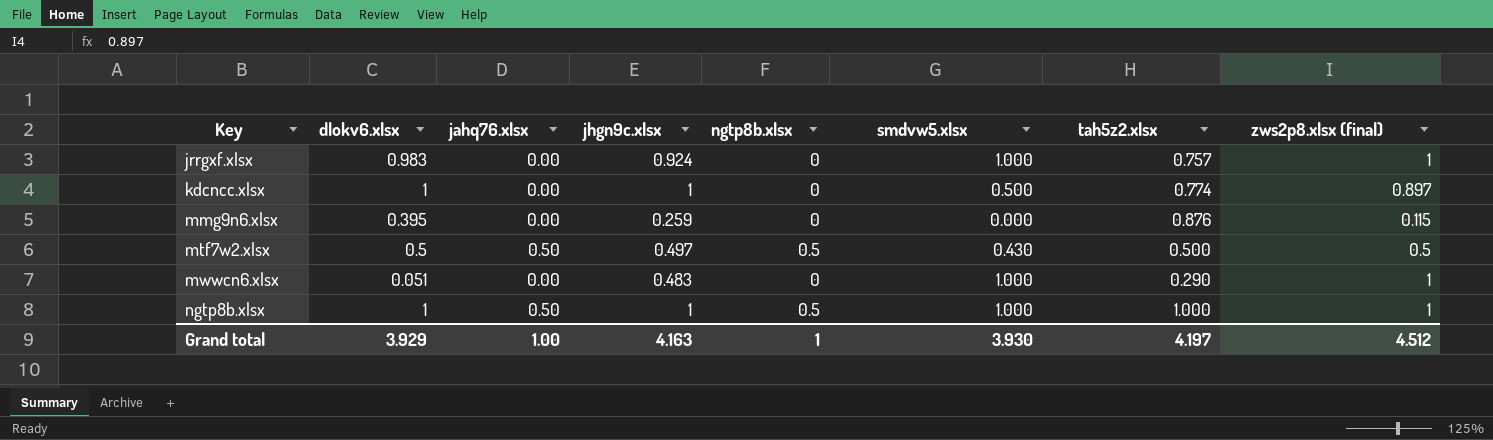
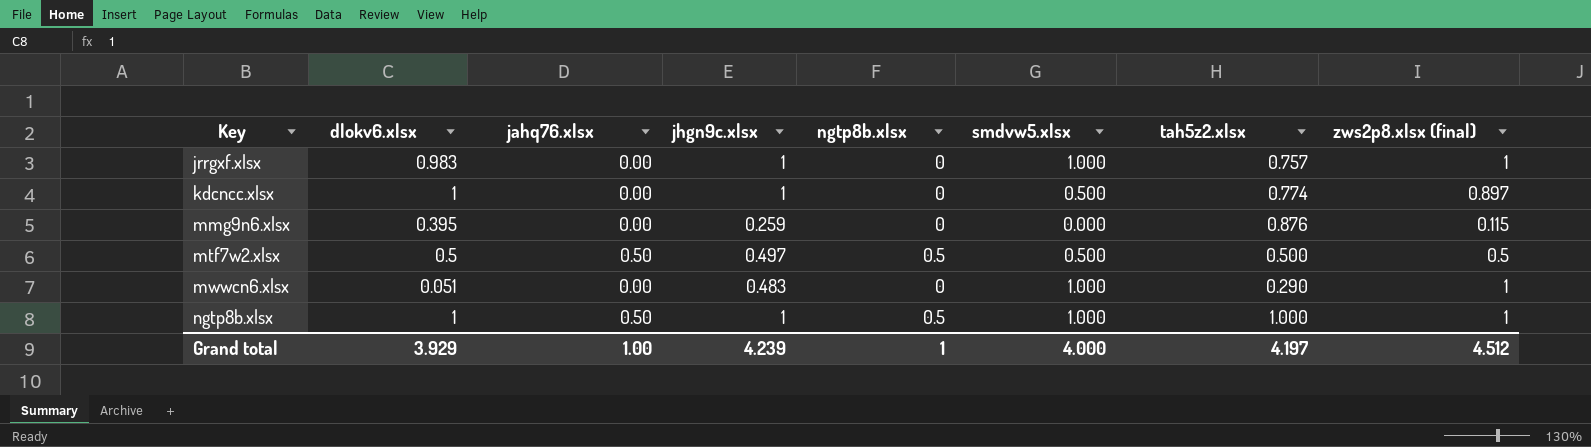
jrrgxf.xlsx | jhgn9c.xlsx: 0.924 -> 1
mtf7w2.xlsx | smdvw5.xlsx: 0.430 -> 0.500
Grand total | jhgn9c.xlsx: 4.163 -> 4.239
Grand total | smdvw5.xlsx: 3.930 -> 4.000

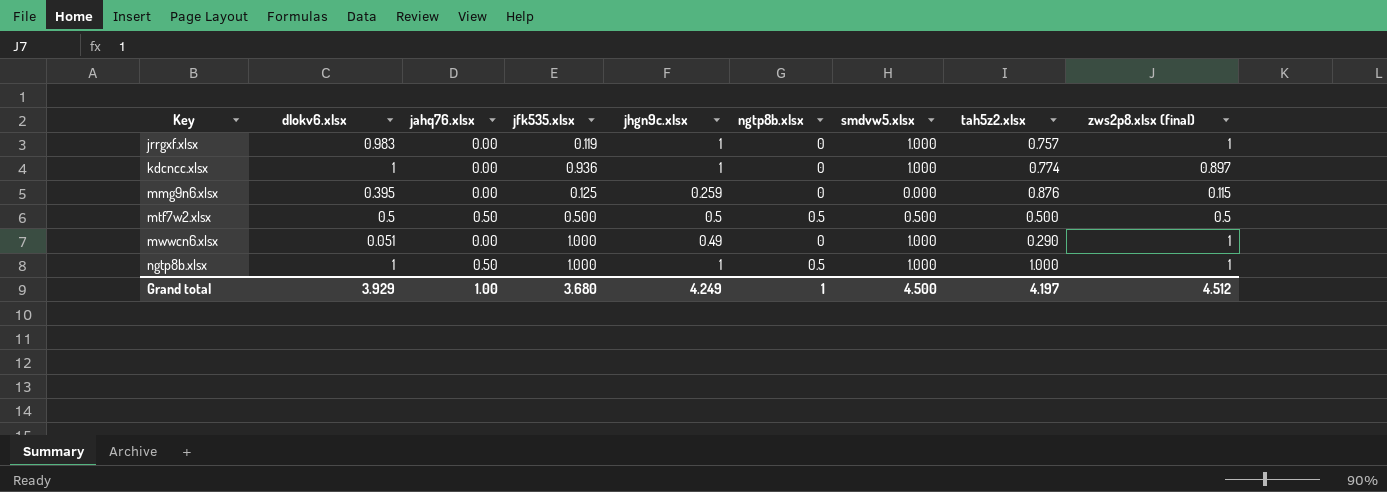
column jfk535.xlsx | position: none -> 4
kdcncc.xlsx | smdvw5.xlsx: 0.500 -> 1.000
mtf7w2.xlsx | jhgn9c.xlsx: 0.497 -> 0.5
mwwcn6.xlsx | jhgn9c.xlsx: 0.483 -> 0.49
Grand total | jhgn9c.xlsx: 4.239 -> 4.249
Grand total | smdvw5.xlsx: 4.000 -> 4.500

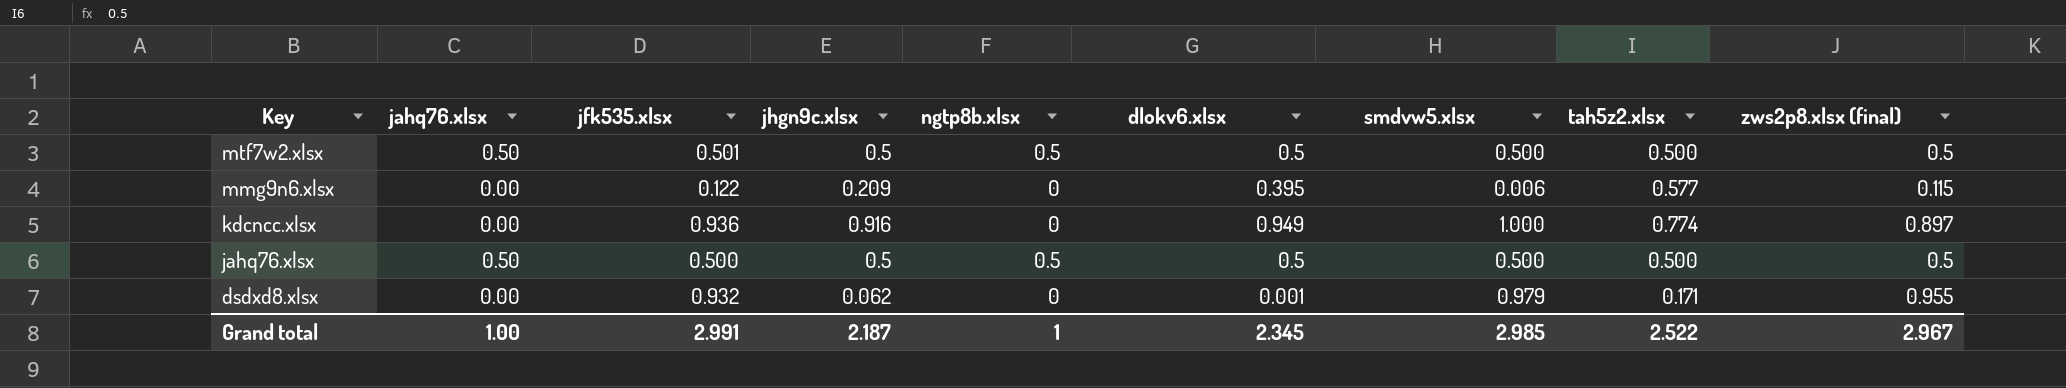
row order: Key ascending -> Key descending
column dlokv6.xlsx | position: 2 -> 6
row jrrgxf.xlsx: 0.983 | 0.00 | 0.119 | 1 | 0 | 1.000 | 0.757 | 1 -> none
row mwwcn6.xlsx: 0.051 | 0.00 | 1.000 | 0.49 | 0 | 1.000 | 0.290 | 1 -> none
row ngtp8b.xlsx: 1 | 0.50 | 1.000 | 1 | 0.5 | 1.000 | 1.000 | 1 -> none
mtf7w2.xlsx | jfk535.xlsx: 0.500 -> 0.501
mmg9n6.xlsx | jfk535.xlsx: 0.125 -> 0.122
mmg9n6.xlsx | jhgn9c.xlsx: 0.259 -> 0.209
mmg9n6.xlsx | smdvw5.xlsx: 0.000 -> 0.006
mmg9n6.xlsx | tah5z2.xlsx: 0.876 -> 0.577
kdcncc.xlsx | jhgn9c.xlsx: 1 -> 0.916
kdcncc.xlsx | dlokv6.xlsx: 1 -> 0.949
row jahq76.xlsx: none -> 0.50 | 0.500 | 0.5 | 0.5 | 0.5 | 0.500 | 0.500 | 0.5
row dsdxd8.xlsx: none -> 0.00 | 0.932 | 0.062 | 0 | 0.001 | 0.979 | 0.171 | 0.955
Grand total | jfk535.xlsx: 3.680 -> 2.991
Grand total | jhgn9c.xlsx: 4.249 -> 2.187
Grand total | dlokv6.xlsx: 3.929 -> 2.345
Grand total | smdvw5.xlsx: 4.500 -> 2.985
Grand total | tah5z2.xlsx: 4.197 -> 2.522
Grand total | zws2p8.xlsx (final): 4.512 -> 2.967

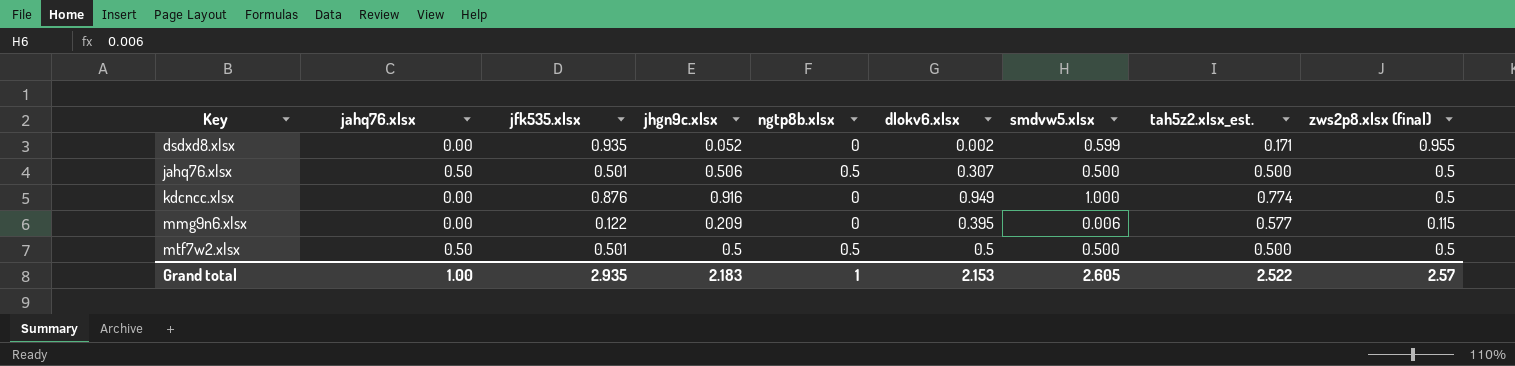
row order: Key descending -> Key ascending
column name: tah5z2.xlsx -> tah5z2.xlsx_est.
dsdxd8.xlsx | jfk535.xlsx: 0.932 -> 0.935
dsdxd8.xlsx | jhgn9c.xlsx: 0.062 -> 0.052
dsdxd8.xlsx | dlokv6.xlsx: 0.001 -> 0.002
dsdxd8.xlsx | smdvw5.xlsx: 0.979 -> 0.599
jahq76.xlsx | jfk535.xlsx: 0.500 -> 0.501
jahq76.xlsx | jhgn9c.xlsx: 0.5 -> 0.506
jahq76.xlsx | dlokv6.xlsx: 0.5 -> 0.307
kdcncc.xlsx | jfk535.xlsx: 0.936 -> 0.876
kdcncc.xlsx | zws2p8.xlsx (final): 0.897 -> 0.5
Grand total | jfk535.xlsx: 2.991 -> 2.935
Grand total | jhgn9c.xlsx: 2.187 -> 2.183
Grand total | dlokv6.xlsx: 2.345 -> 2.153
Grand total | smdvw5.xlsx: 2.985 -> 2.605
Grand total | zws2p8.xlsx (final): 2.967 -> 2.57

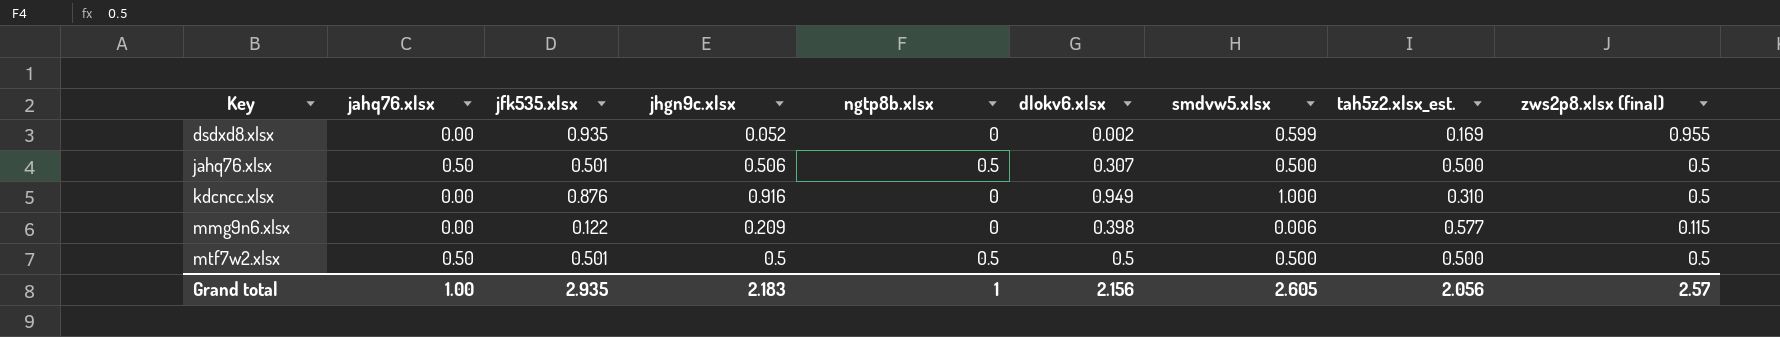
dsdxd8.xlsx | tah5z2.xlsx_est.: 0.171 -> 0.169
kdcncc.xlsx | tah5z2.xlsx_est.: 0.774 -> 0.310
mmg9n6.xlsx | dlokv6.xlsx: 0.395 -> 0.398
Grand total | dlokv6.xlsx: 2.153 -> 2.156
Grand total | tah5z2.xlsx_est.: 2.522 -> 2.056

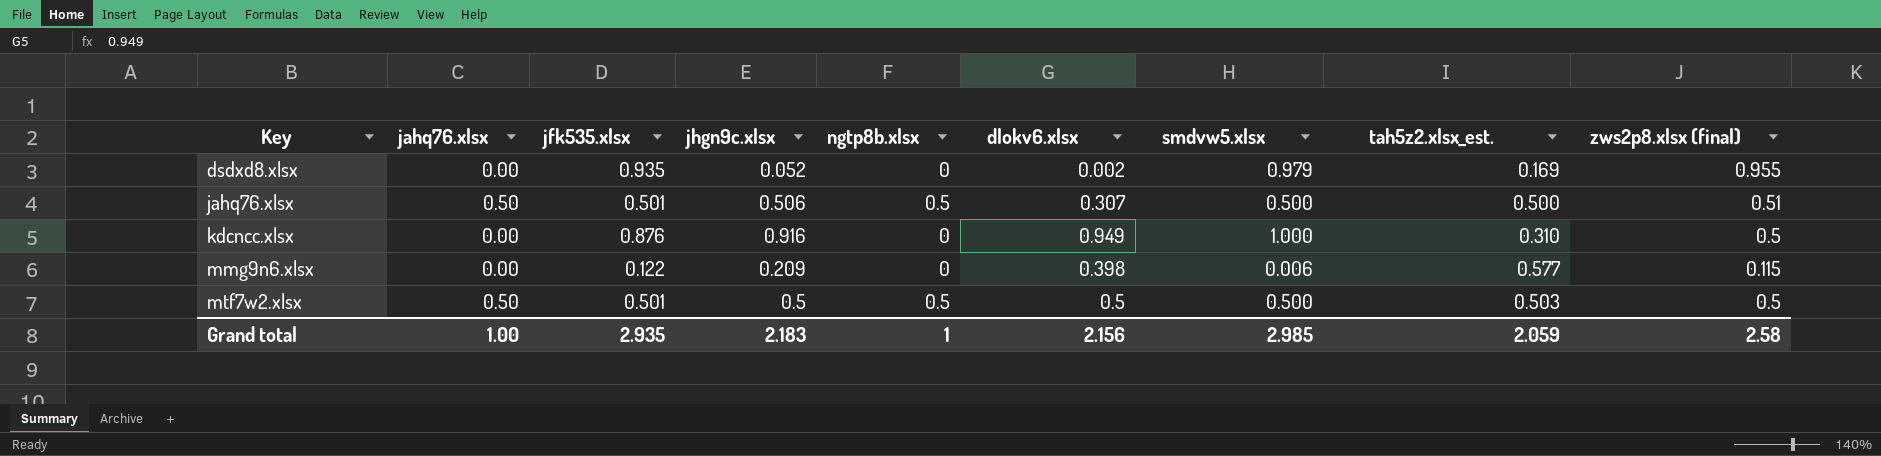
dsdxd8.xlsx | smdvw5.xlsx: 0.599 -> 0.979
jahq76.xlsx | zws2p8.xlsx (final): 0.5 -> 0.51
mtf7w2.xlsx | tah5z2.xlsx_est.: 0.500 -> 0.503
Grand total | smdvw5.xlsx: 2.605 -> 2.985
Grand total | tah5z2.xlsx_est.: 2.056 -> 2.059
Grand total | zws2p8.xlsx (final): 2.57 -> 2.58

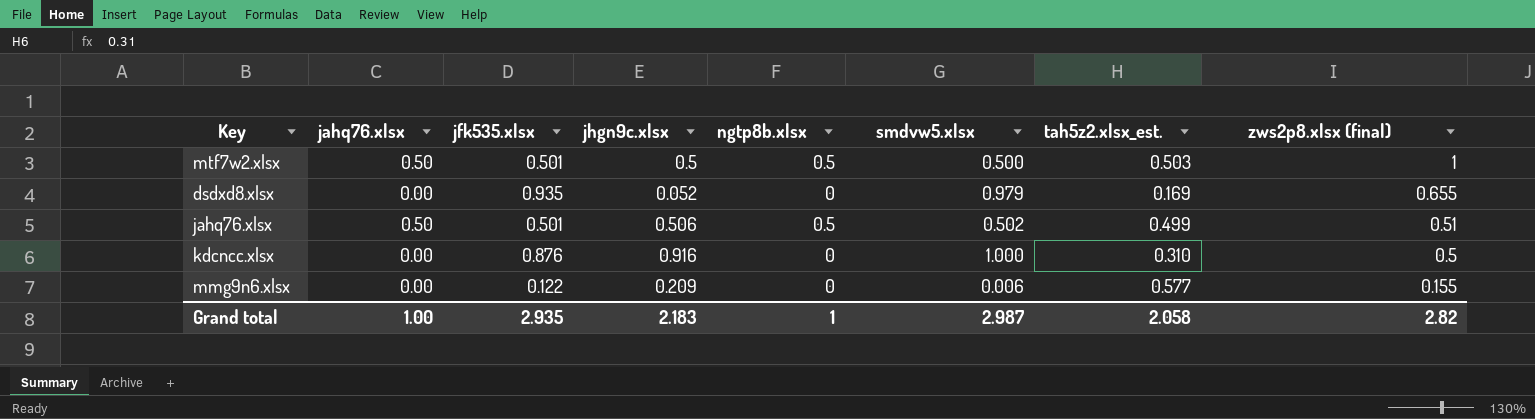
row order: Key ascending -> zws2p8.xlsx (final) descending
column dlokv6.xlsx | position: 6 -> none
mtf7w2.xlsx | zws2p8.xlsx (final): 0.5 -> 1
dsdxd8.xlsx | zws2p8.xlsx (final): 0.955 -> 0.655
jahq76.xlsx | smdvw5.xlsx: 0.500 -> 0.502
jahq76.xlsx | tah5z2.xlsx_est.: 0.500 -> 0.499
mmg9n6.xlsx | zws2p8.xlsx (final): 0.115 -> 0.155
Grand total | smdvw5.xlsx: 2.985 -> 2.987
Grand total | tah5z2.xlsx_est.: 2.059 -> 2.058
Grand total | zws2p8.xlsx (final): 2.58 -> 2.82

